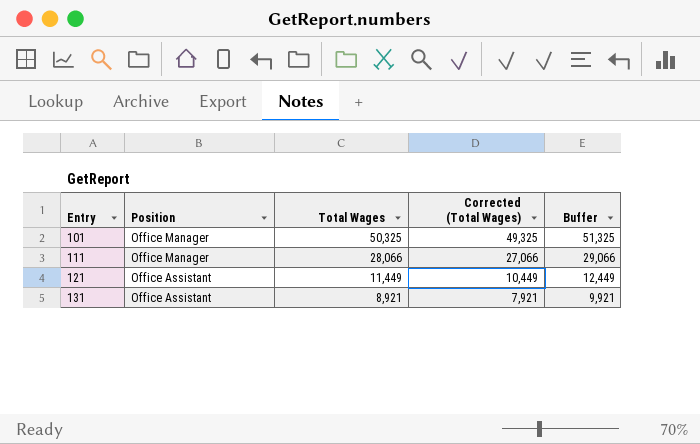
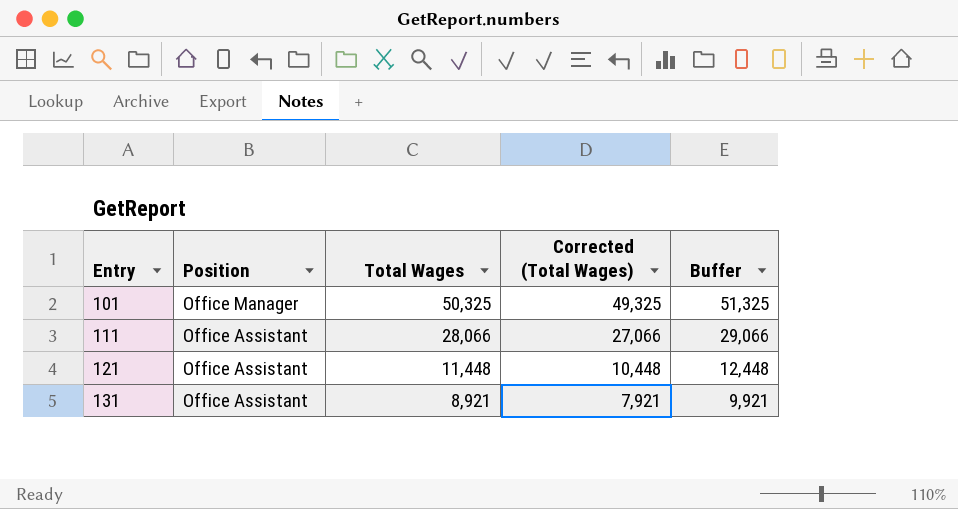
111 | Position: Office Manager -> Office Assistant
121 | Total Wages: 11,449 -> 11,448
121 | Corrected (Total Wages): 10,449 -> 10,448
121 | Buffer: 12,449 -> 12,448

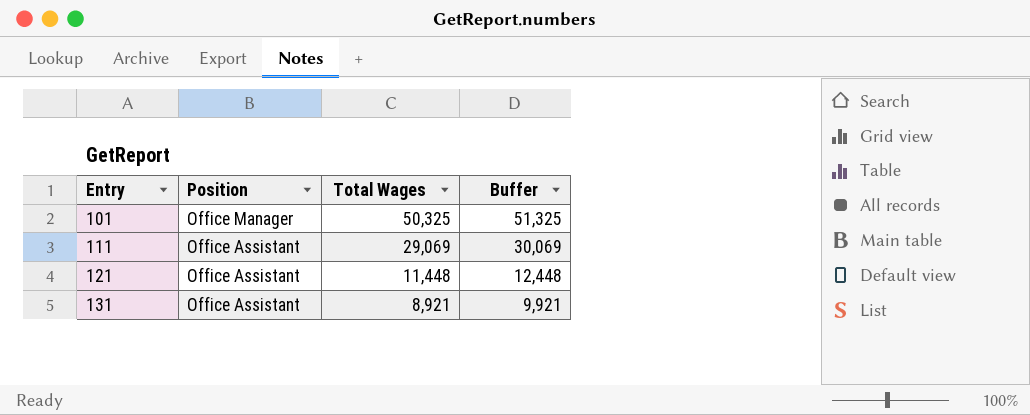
column Corrected (Total Wages) | formula: [Total Wages] - 1000 -> none
111 | Total Wages: 28,066 -> 29,069
111 | Buffer: 29,066 -> 30,069

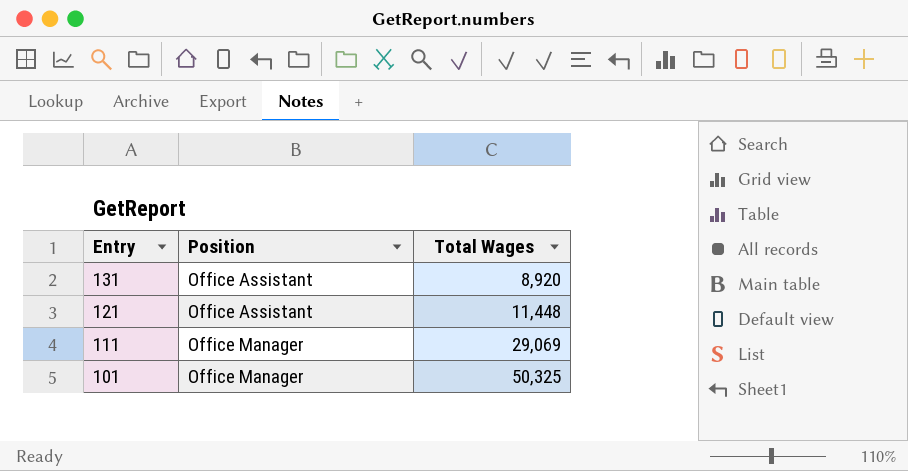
row order: Entry ascending -> Entry descending
column Buffer | formula: [Total Wages] + 1000 -> none
131 | Total Wages: 8,921 -> 8,920
111 | Position: Office Assistant -> Office Manager

